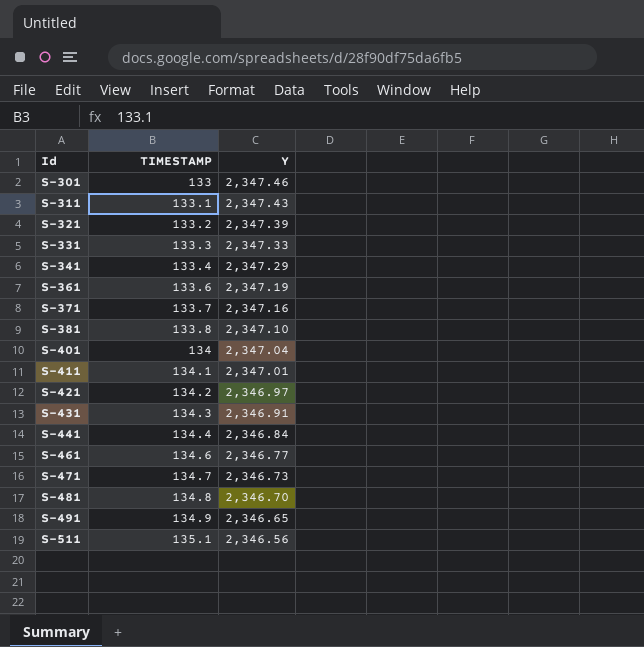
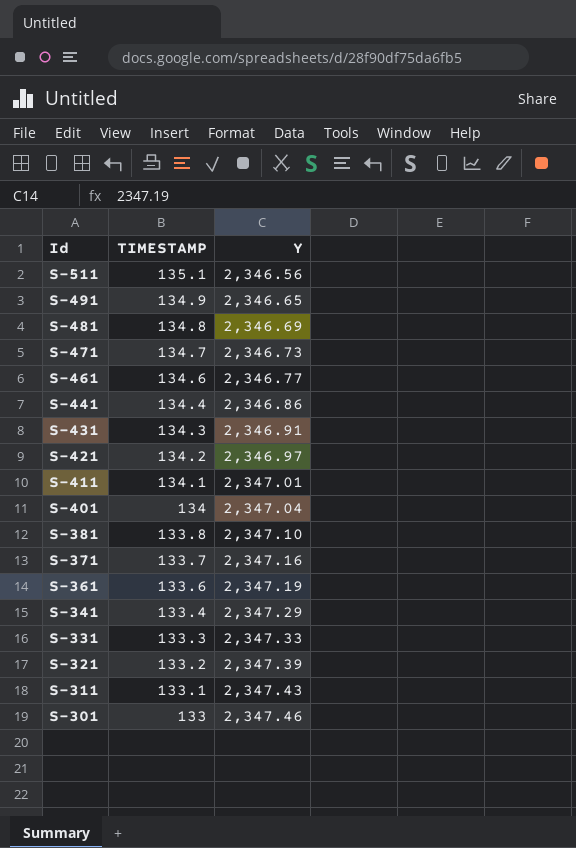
row order: Id ascending -> Id descending
S-481 | Y: 2,346.70 -> 2,346.69
S-441 | Y: 2,346.84 -> 2,346.86

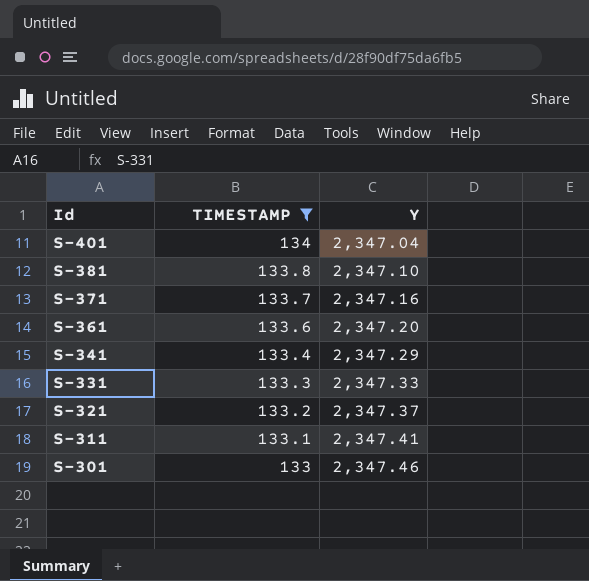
filter: none -> TIMESTAMP <= 134
S-361 | Y: 2,347.19 -> 2,347.20
S-321 | Y: 2,347.39 -> 2,347.37
S-311 | Y: 2,347.43 -> 2,347.41

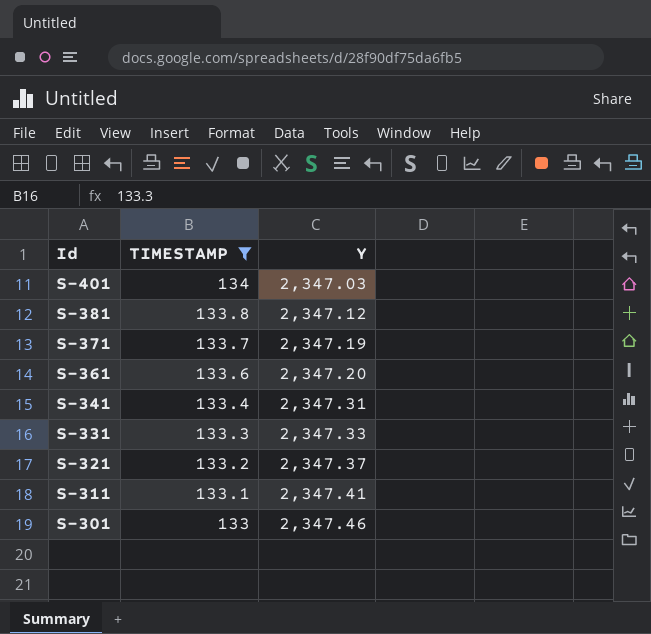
S-401 | Y: 2,347.04 -> 2,347.03
S-381 | Y: 2,347.10 -> 2,347.12
S-371 | Y: 2,347.16 -> 2,347.19
S-341 | Y: 2,347.29 -> 2,347.31

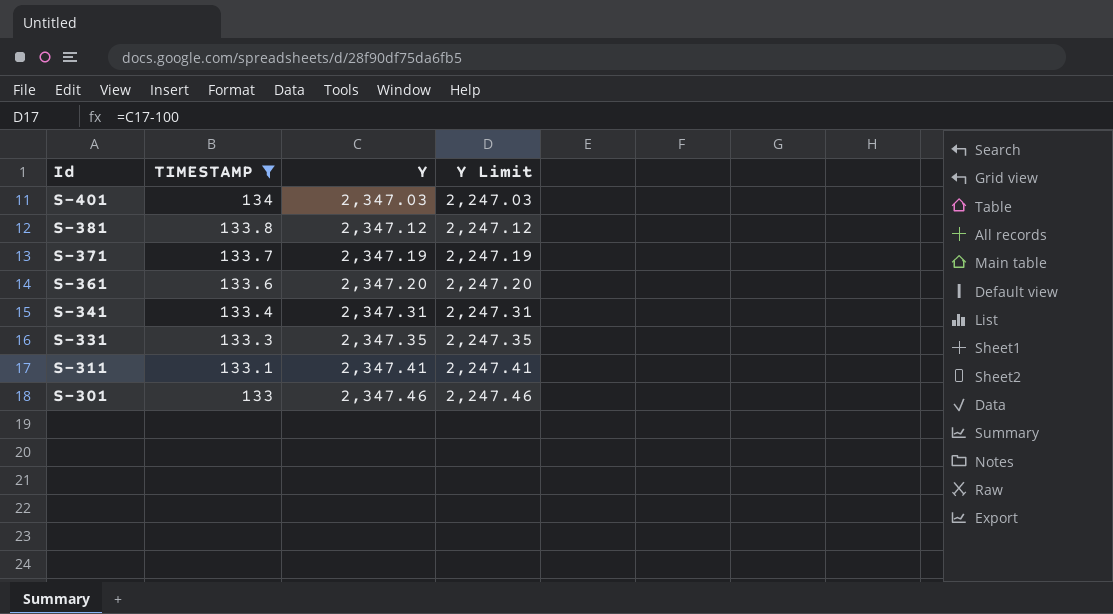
column Y Limit | formula: none -> [Y] - 100
row S-321: 133.2 | 2,347.37 -> none
S-331 | Y: 2,347.33 -> 2,347.35

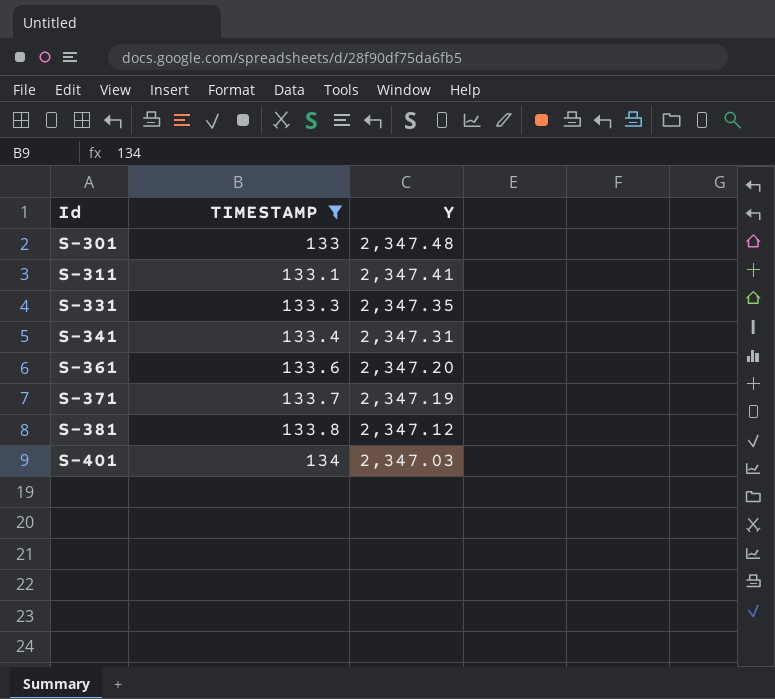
row order: Id descending -> Id ascending
column Y Limit | formula: [Y] - 100 -> none
S-301 | Y: 2,347.46 -> 2,347.48

